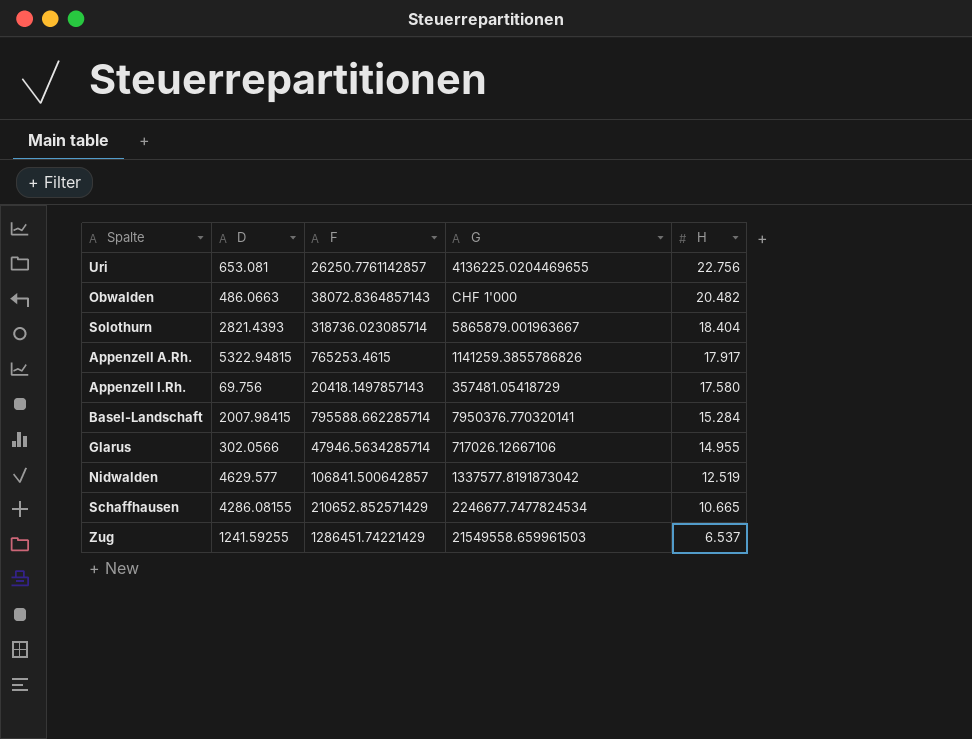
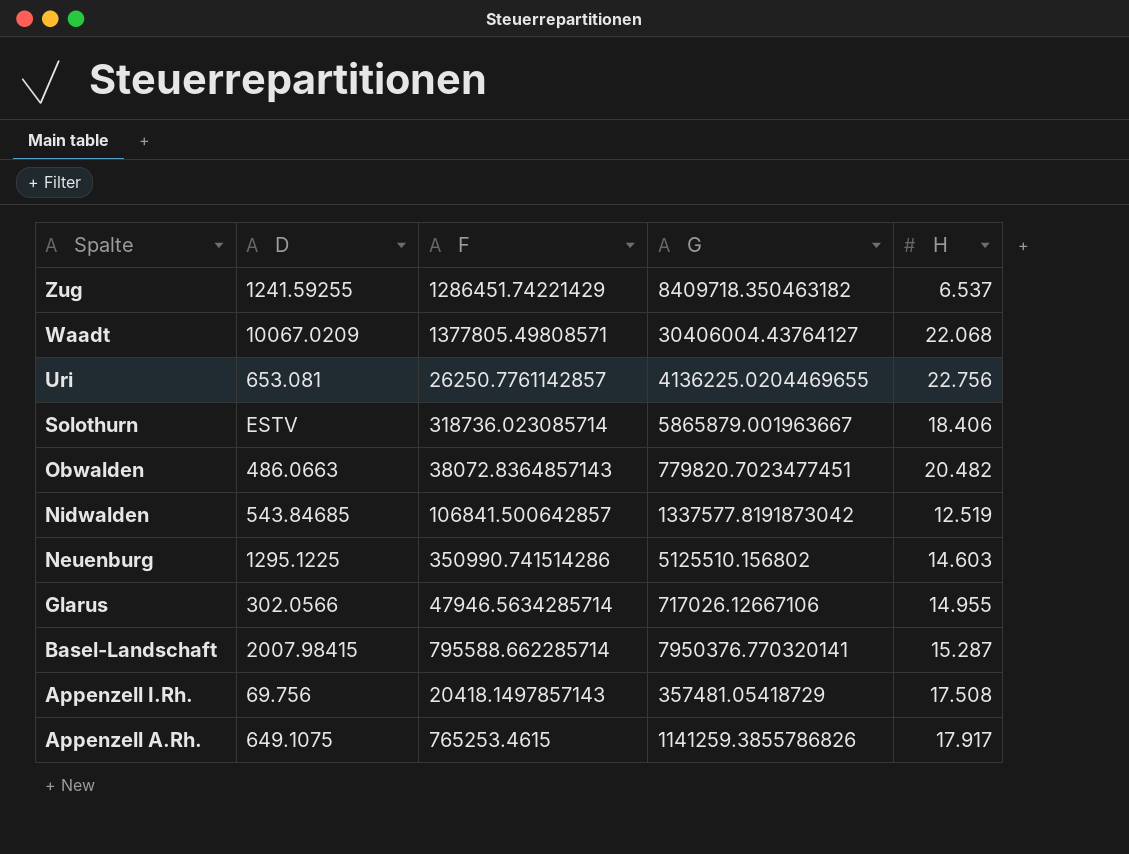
row order: H descending -> Spalte descending
row Schaffhausen: 4286.08155 | 210652.852571429 | 2246677.7477824534 | 10.665 -> none
Zug | G: 21549558.659961503 -> 8409718.350463182
row Waadt: none -> 10067.0209 | 1377805.49808571 | 30406004.43764127 | 22.068
Solothurn | D: 2821.4393 -> ESTV
Solothurn | H: 18.404 -> 18.406
Obwalden | G: CHF 1'000 -> 779820.7023477451
Nidwalden | D: 4629.577 -> 543.84685
row Neuenburg: none -> 1295.1225 | 350990.741514286 | 5125510.156802 | 14.603
Basel-Landschaft | H: 15.284 -> 15.287
Appenzell I.Rh. | H: 17.580 -> 17.508
Appenzell A.Rh. | D: 5322.94815 -> 649.1075

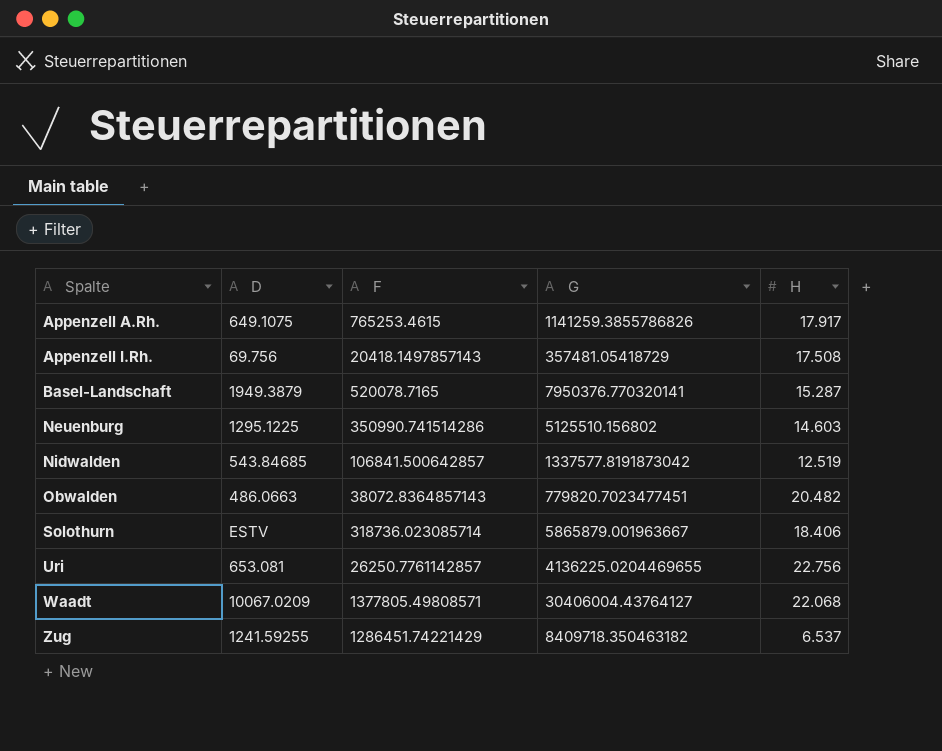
row order: Spalte descending -> Spalte ascending
row Glarus: 302.0566 | 47946.5634285714 | 717026.12667106 | 14.955 -> none
Basel-Landschaft | D: 2007.98415 -> 1949.3879
Basel-Landschaft | F: 795588.662285714 -> 520078.7165

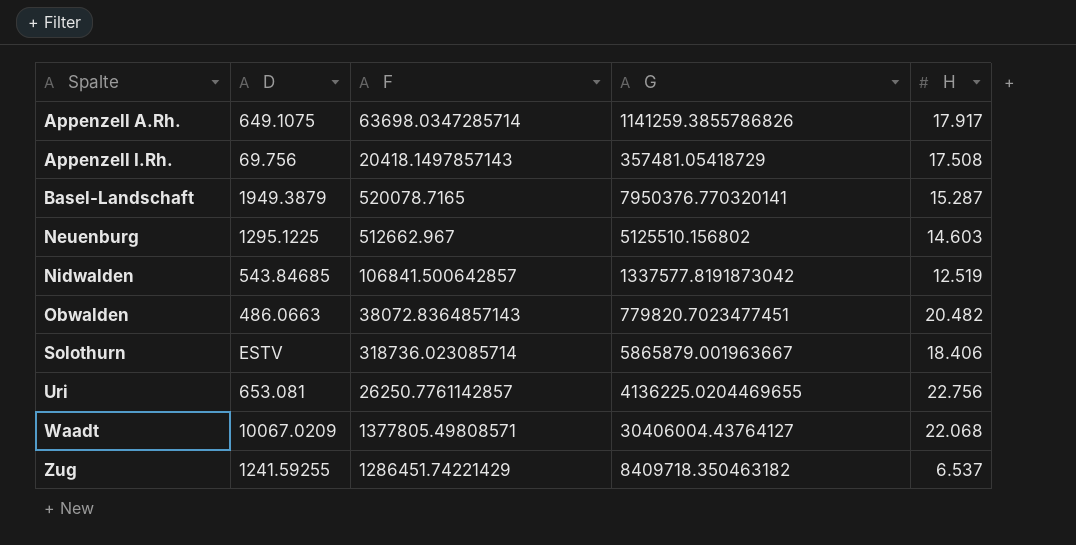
Appenzell A.Rh. | F: 765253.4615 -> 63698.0347285714
Neuenburg | F: 350990.741514286 -> 512662.967

